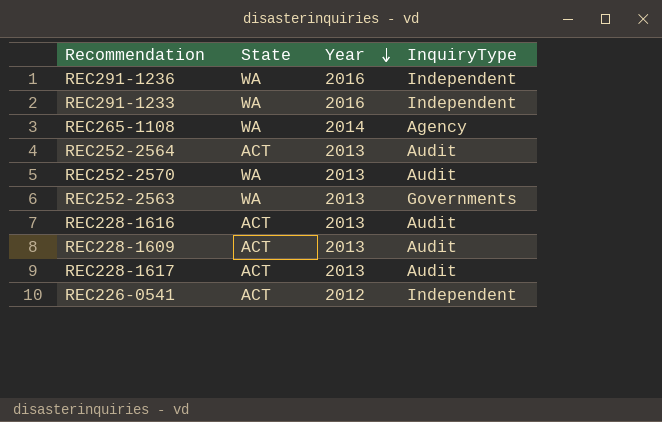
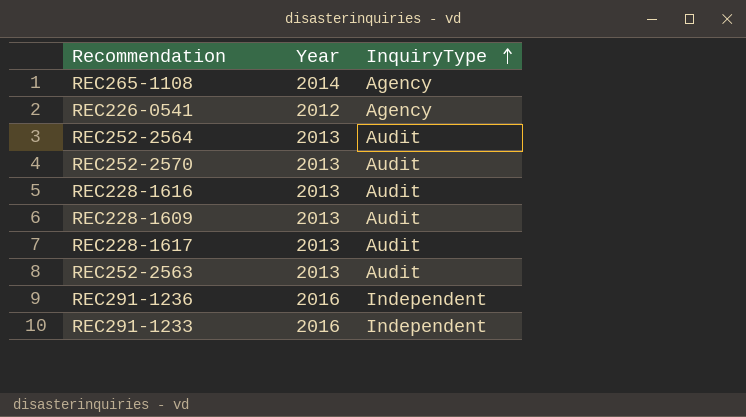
row order: Year descending -> InquiryType ascending
column State | position: 2 -> none
REC226-0541 | InquiryType: Independent -> Agency
REC252-2563 | InquiryType: Governments -> Audit

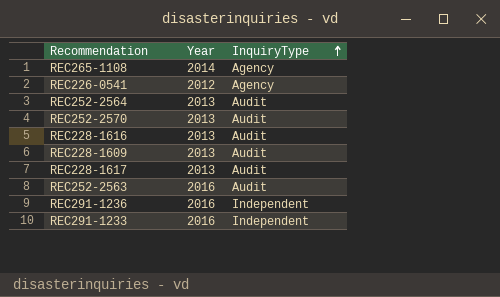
REC252-2563 | Year: 2013 -> 2016

